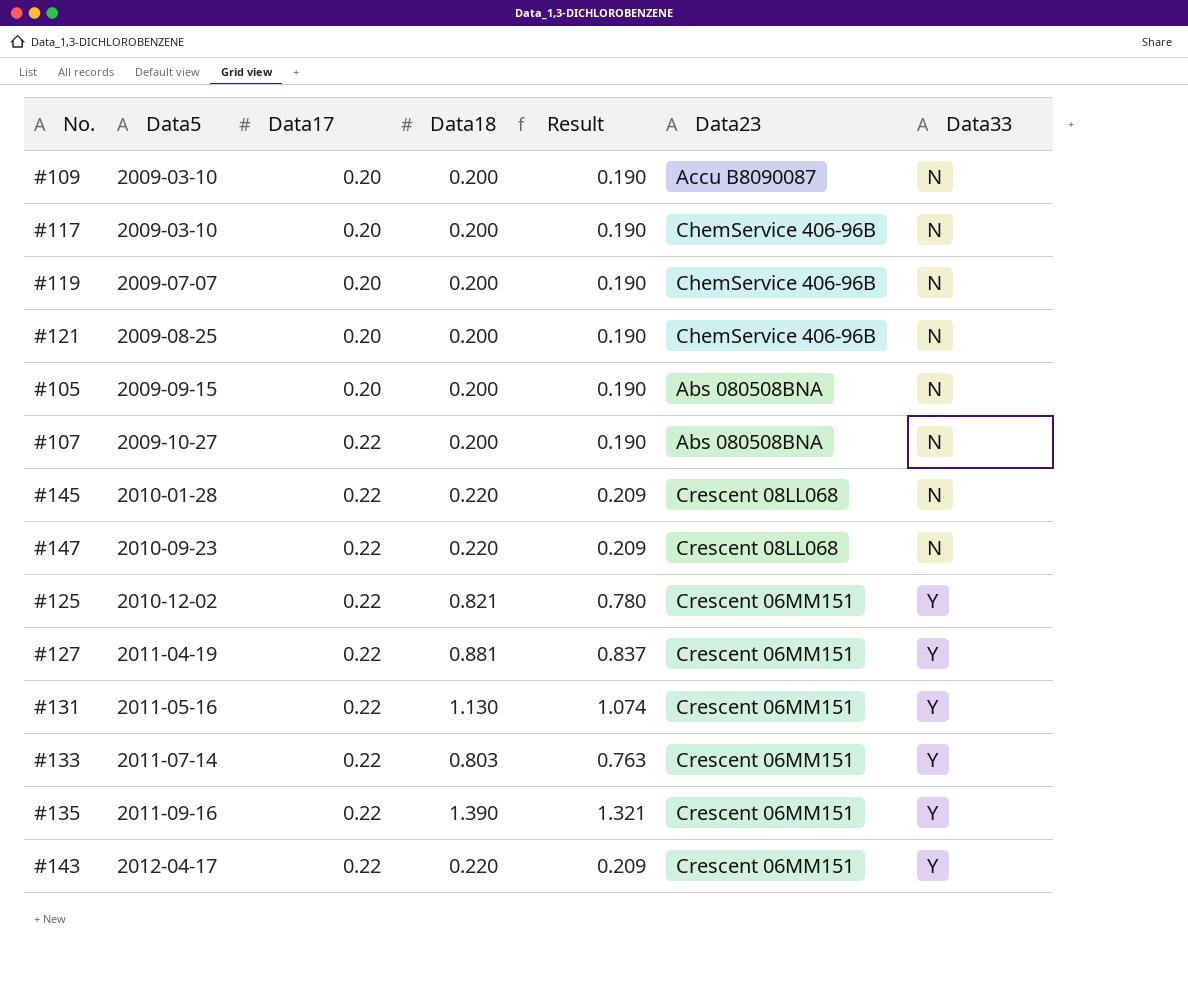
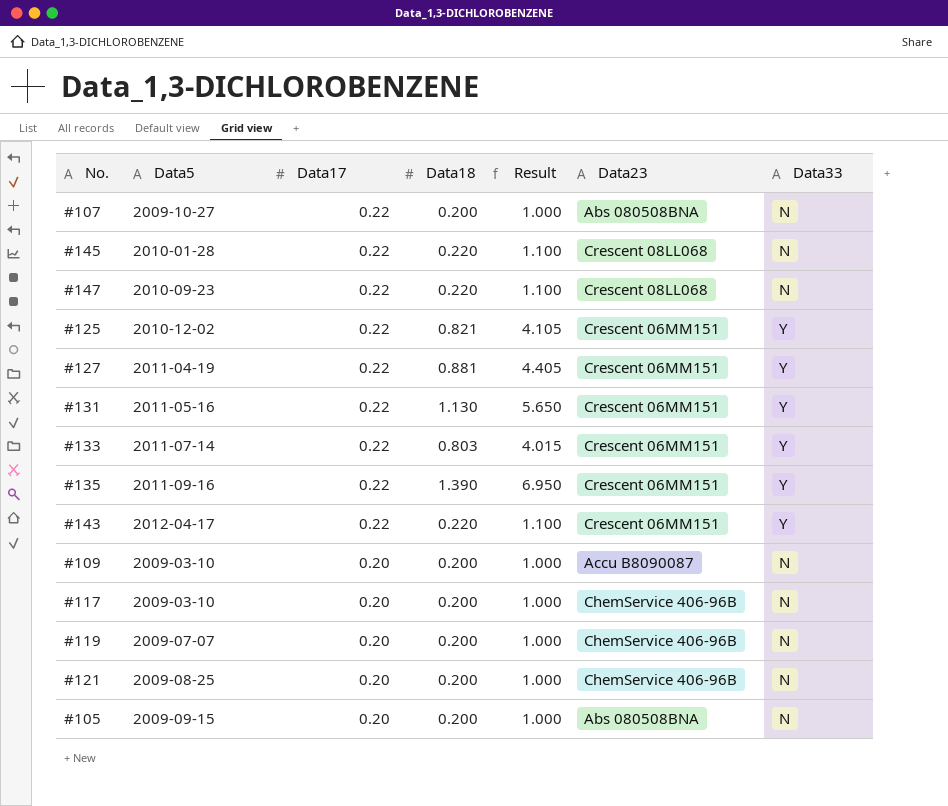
row order: Data5 ascending -> Data17 descending
column Result | formula: [Data18] * 0.95 -> [Data18] * 5

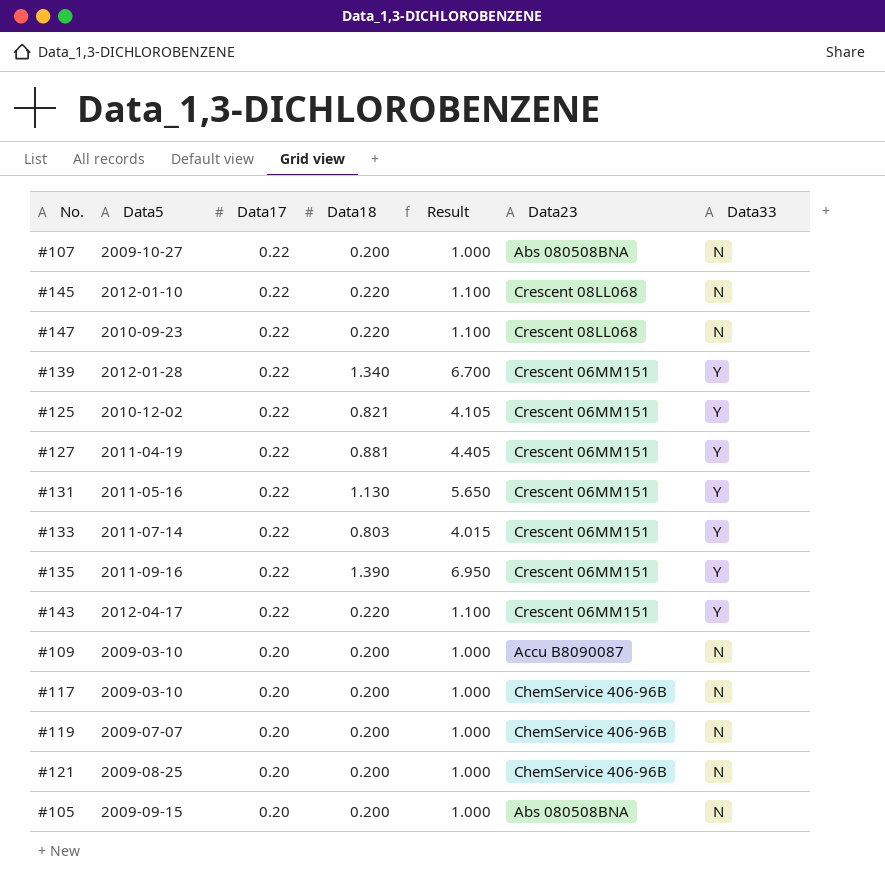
#145 | Data5: 2010-01-28 -> 2012-01-10
row #139: none -> 2012-01-28 | 0.22 | 1.340 | 6.700 | Crescent 06MM151 | Y

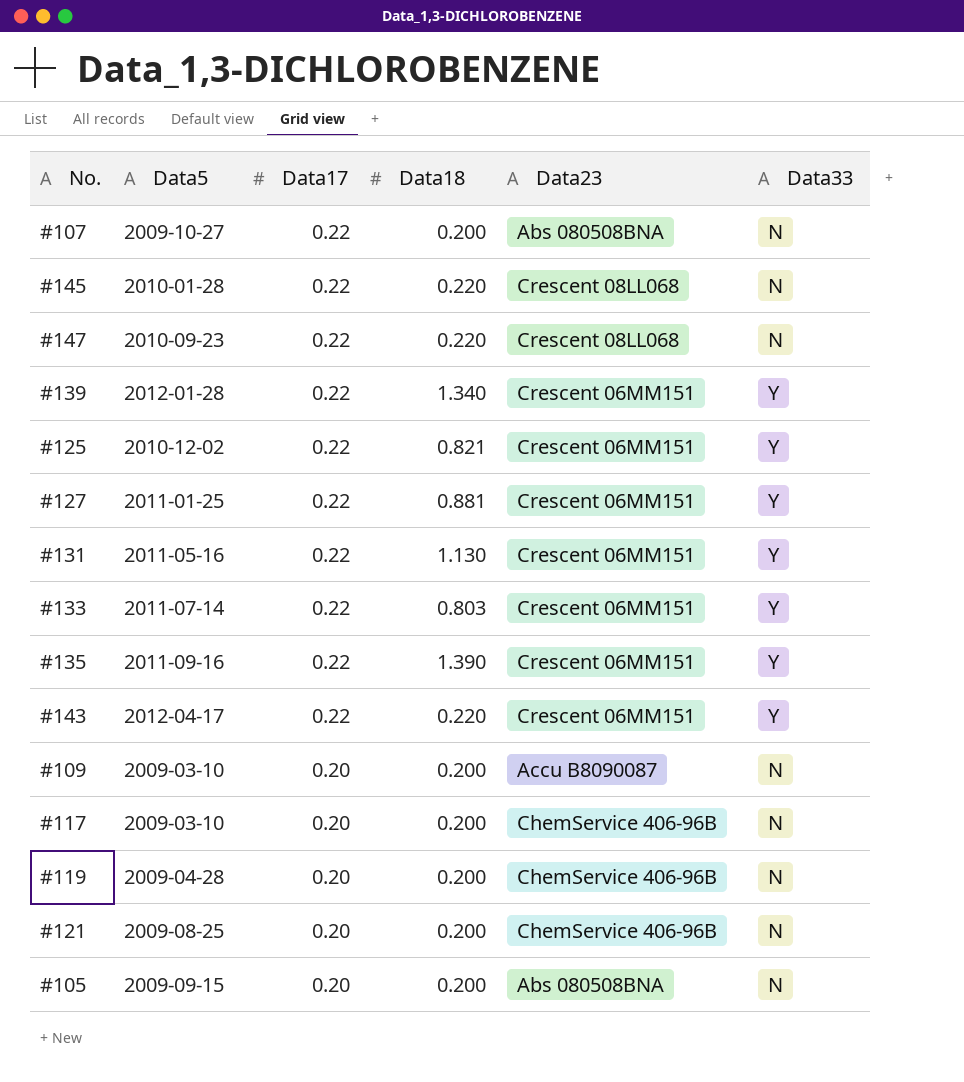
column Result | formula: [Data18] * 5 -> none
#145 | Data5: 2012-01-10 -> 2010-01-28
#127 | Data5: 2011-04-19 -> 2011-01-25
#119 | Data5: 2009-07-07 -> 2009-04-28

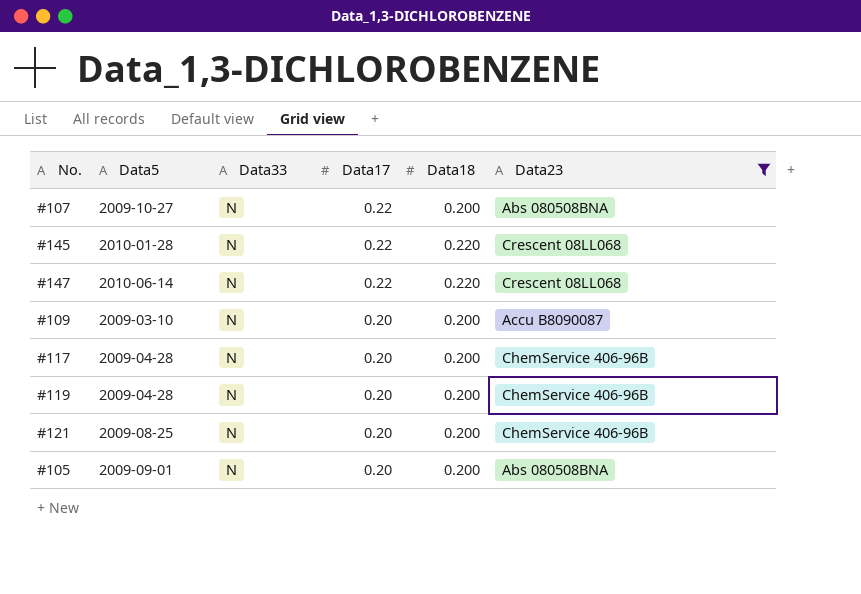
filter: none -> Data23 != Crescent 06MM151
column Data33 | position: 6 -> 3
#147 | Data5: 2010-09-23 -> 2010-06-14
#117 | Data5: 2009-03-10 -> 2009-04-28
#105 | Data5: 2009-09-15 -> 2009-09-01

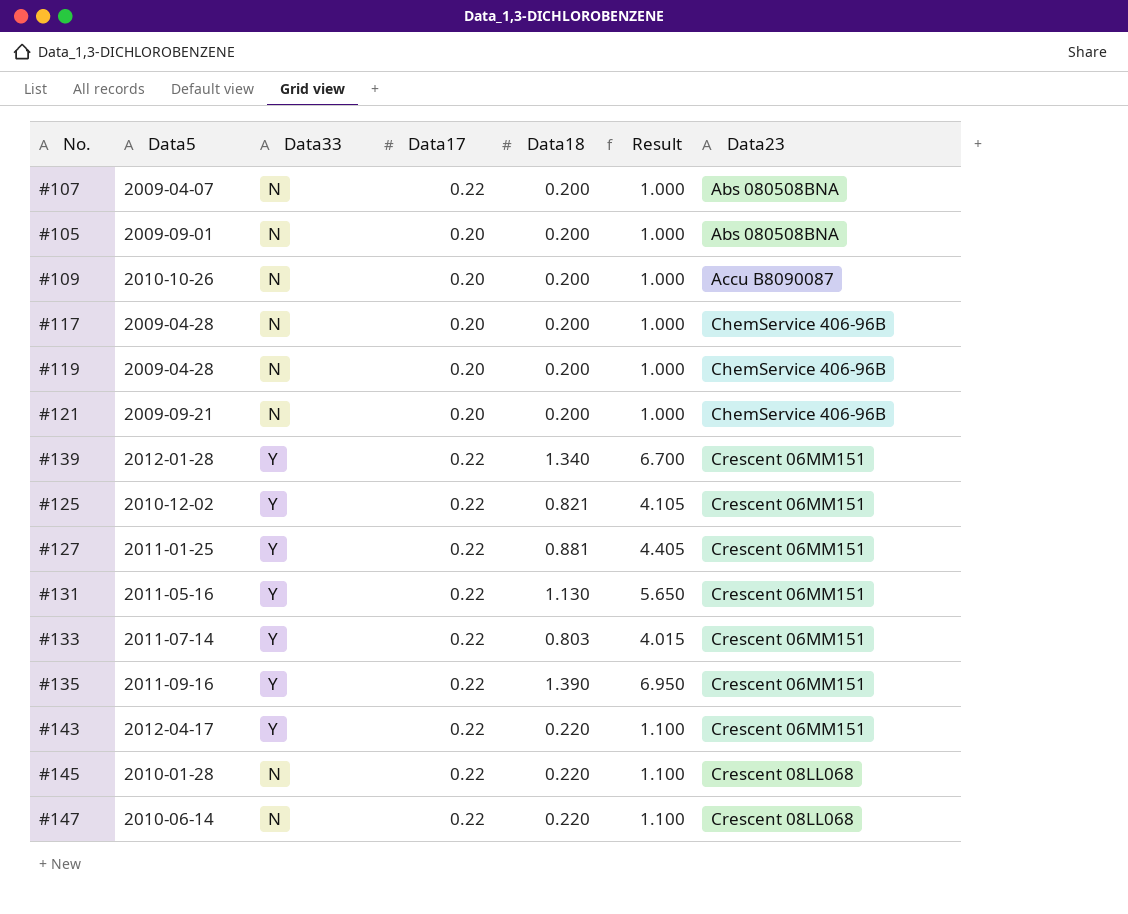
filter: Data23 != Crescent 06MM151 -> none
row order: Data17 descending -> Data23 ascending
column Result | formula: none -> [Data18] * 5
#107 | Data5: 2009-10-27 -> 2009-04-07
#109 | Data5: 2009-03-10 -> 2010-10-26
#121 | Data5: 2009-08-25 -> 2009-09-21

